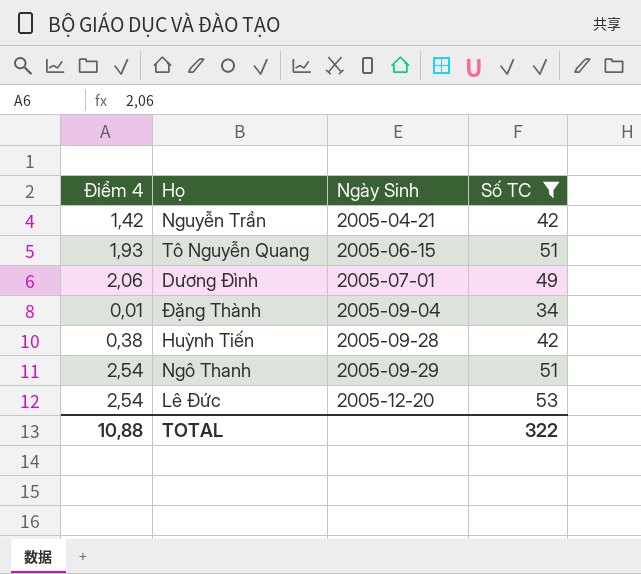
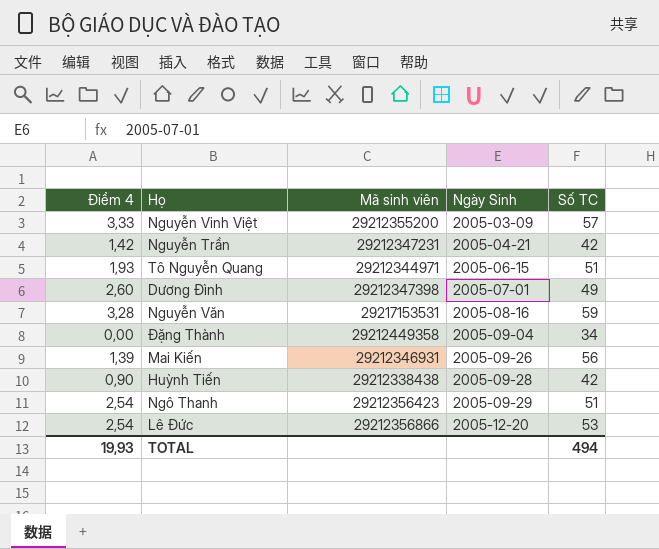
filter: Số TC <= 53 -> none
column Mã sinh viên | position: none -> 3
Dương Đình | Điểm 4: 2,06 -> 2,60
Đặng Thành | Điểm 4: 0,01 -> 0,00
Huỳnh Tiến | Điểm 4: 0,38 -> 0,90
TOTAL | Điểm 4: 10,88 -> 19,93
TOTAL | Số TC: 322 -> 494

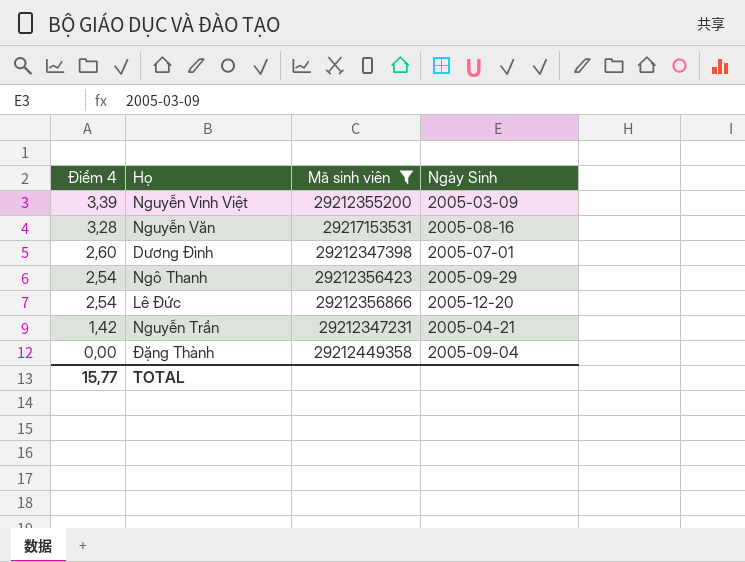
filter: none -> Mã sinh viên >= 29212347231
row order: Ngày Sinh ascending -> Điểm 4 descending
column Số TC | position: 5 -> none
Nguyễn Vinh Việt | Điểm 4: 3,33 -> 3,39
TOTAL | Điểm 4: 19,93 -> 15,77

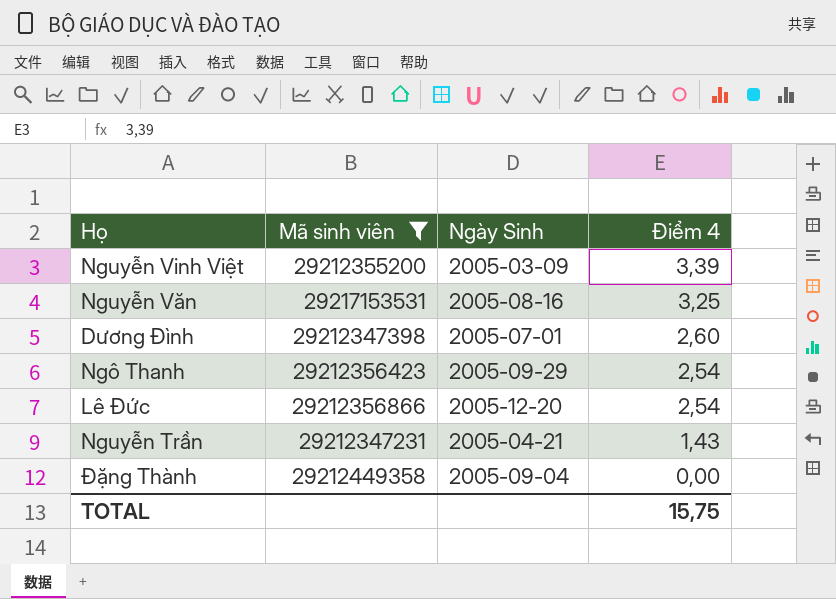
column Điểm 4 | position: 1 -> 4
Nguyễn Văn | Điểm 4: 3,28 -> 3,25
Nguyễn Trần | Điểm 4: 1,42 -> 1,43
TOTAL | Điểm 4: 15,77 -> 15,75

